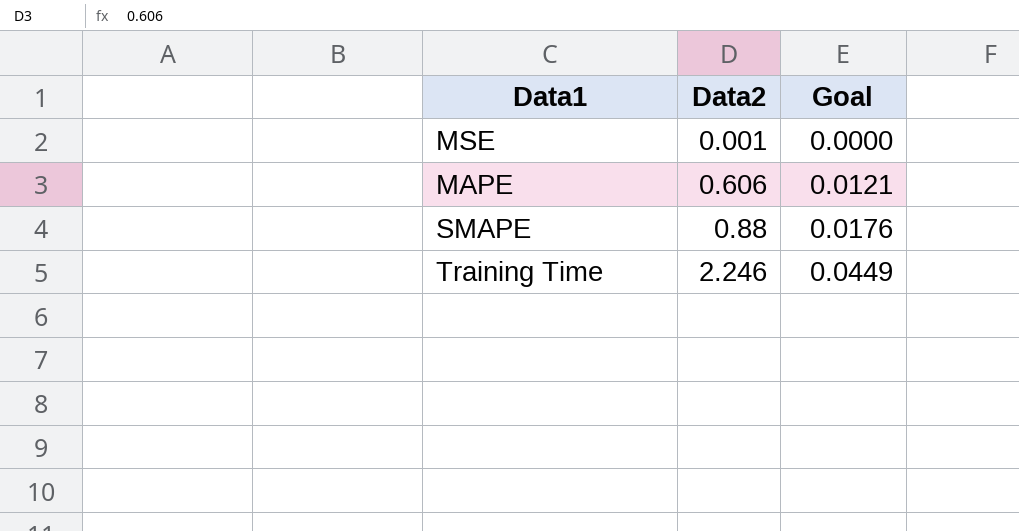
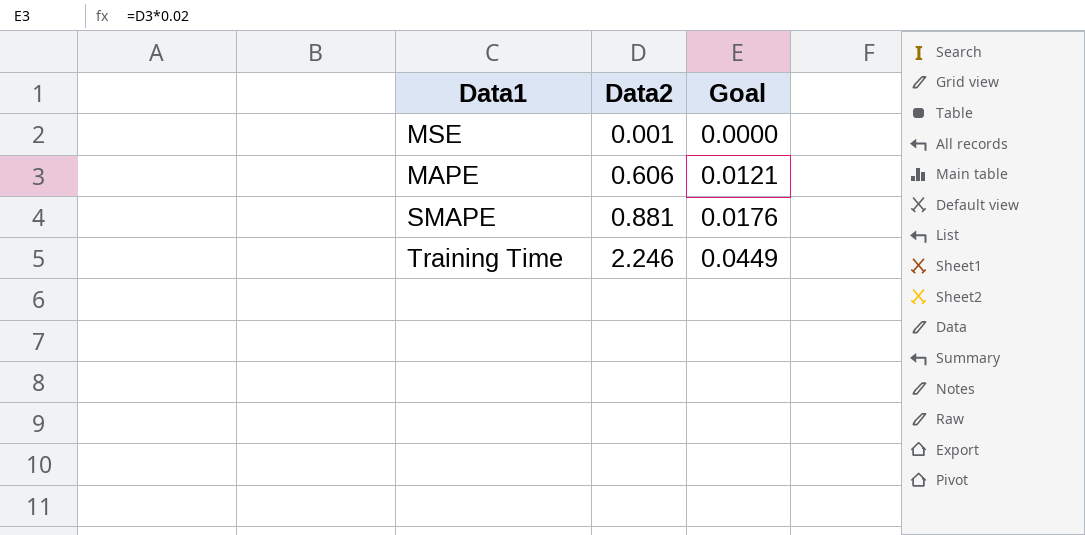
SMAPE | Data2: 0.88 -> 0.881

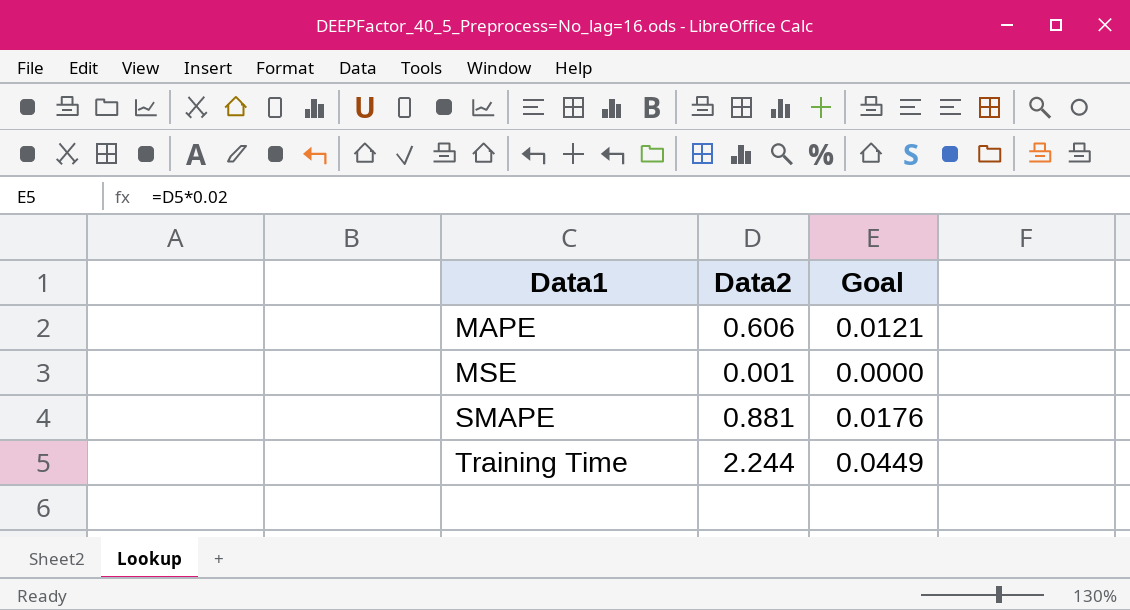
row order: Data2 ascending -> Data1 ascending
Training Time | Data2: 2.246 -> 2.244

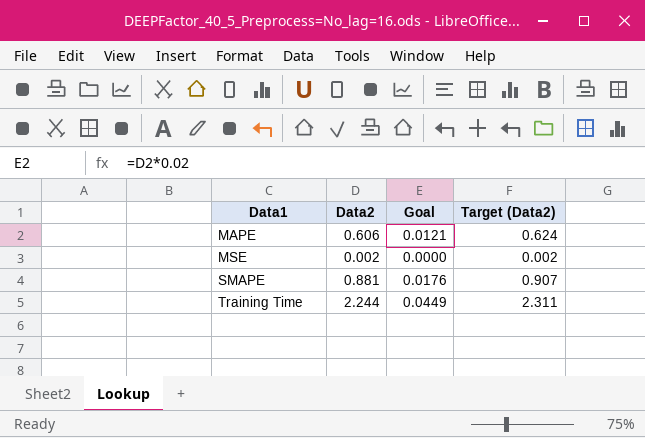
column Target (Data2) | formula: none -> [Data2] * 1.03
MSE | Data2: 0.001 -> 0.002

